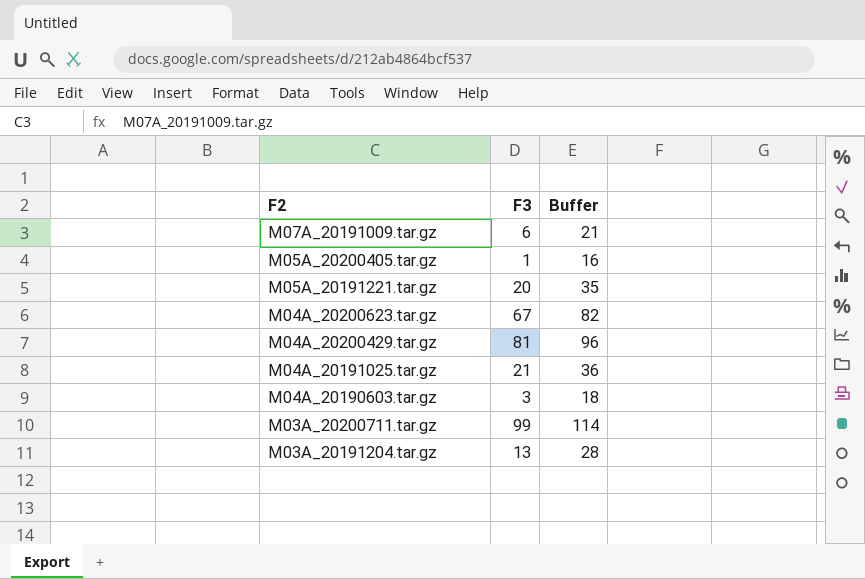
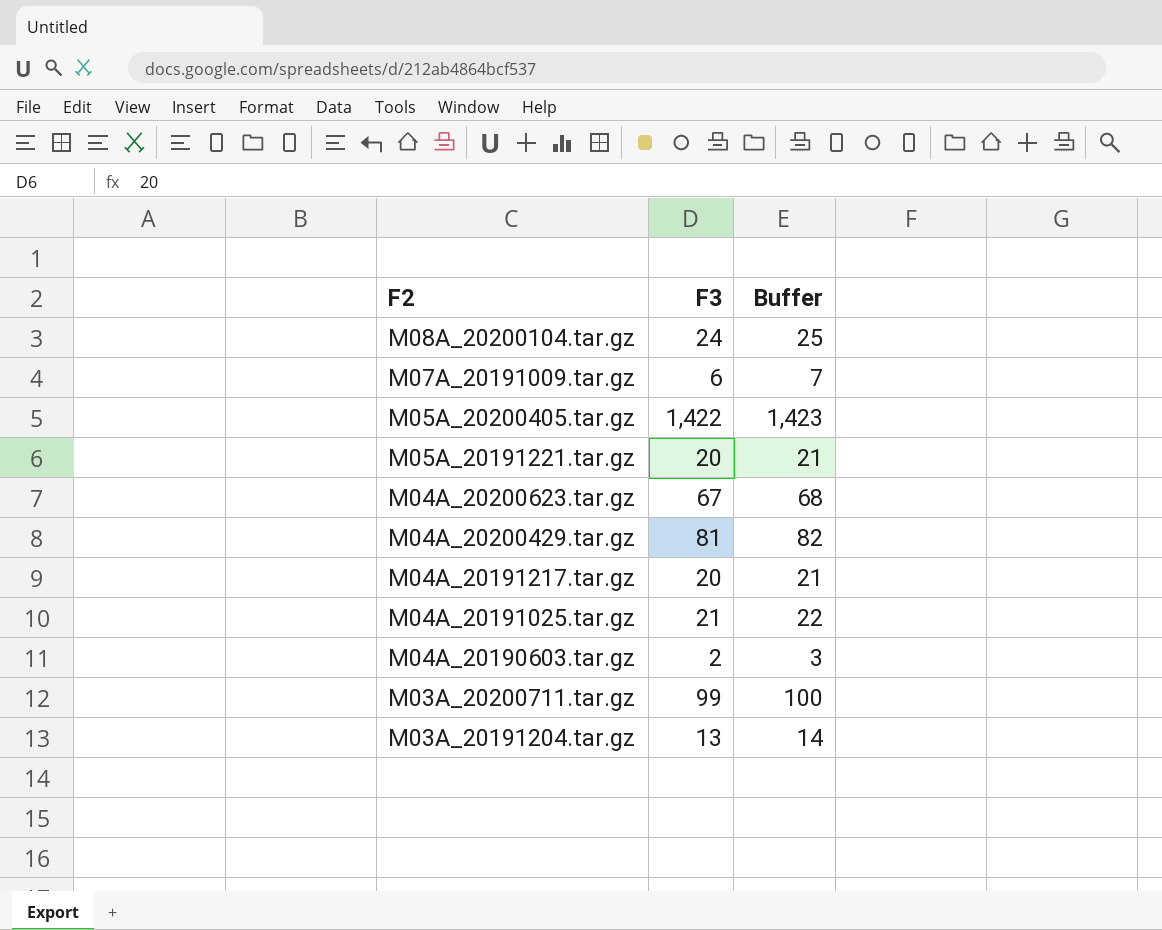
column Buffer | formula: [F3] + 15 -> [F3] + 1
row M08A_20200104.tar.gz: none -> 24 | 25
M05A_20200405.tar.gz | F3: 1 -> 1,422
row M04A_20191217.tar.gz: none -> 20 | 21
M04A_20190603.tar.gz | F3: 3 -> 2

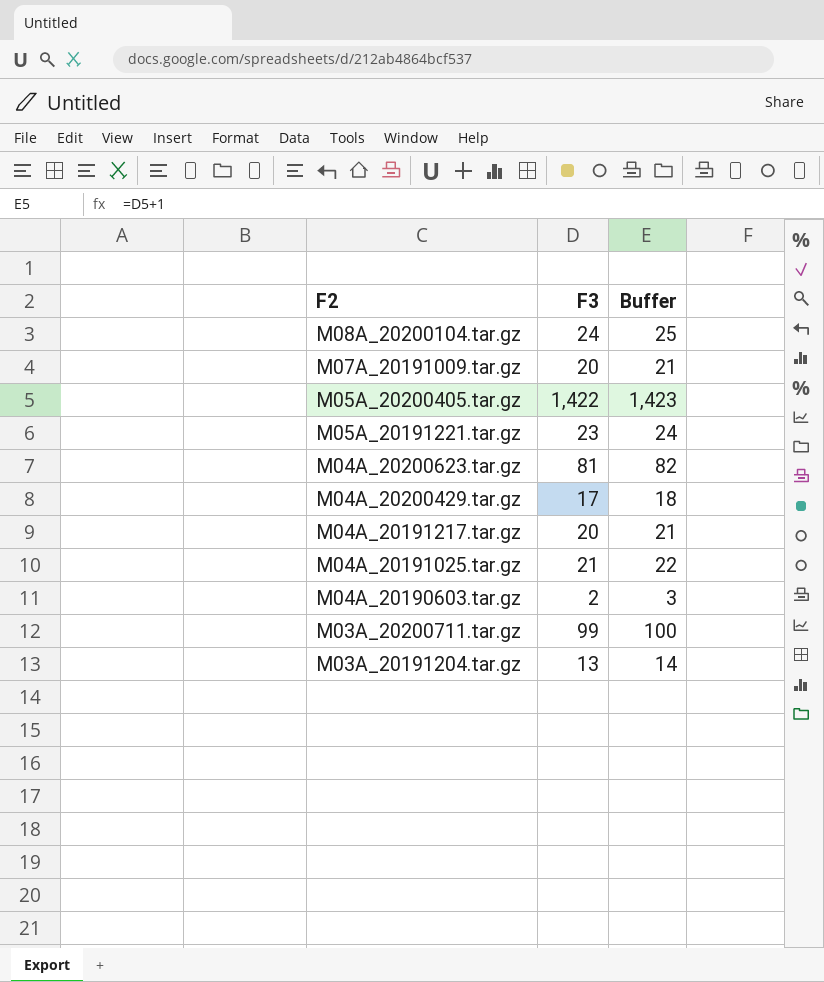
M07A_20191009.tar.gz | F3: 6 -> 20
M07A_20191009.tar.gz | Buffer: 7 -> 21
M05A_20191221.tar.gz | F3: 20 -> 23
M05A_20191221.tar.gz | Buffer: 21 -> 24
M04A_20200623.tar.gz | F3: 67 -> 81
M04A_20200623.tar.gz | Buffer: 68 -> 82
M04A_20200429.tar.gz | F3: 81 -> 17
M04A_20200429.tar.gz | Buffer: 82 -> 18

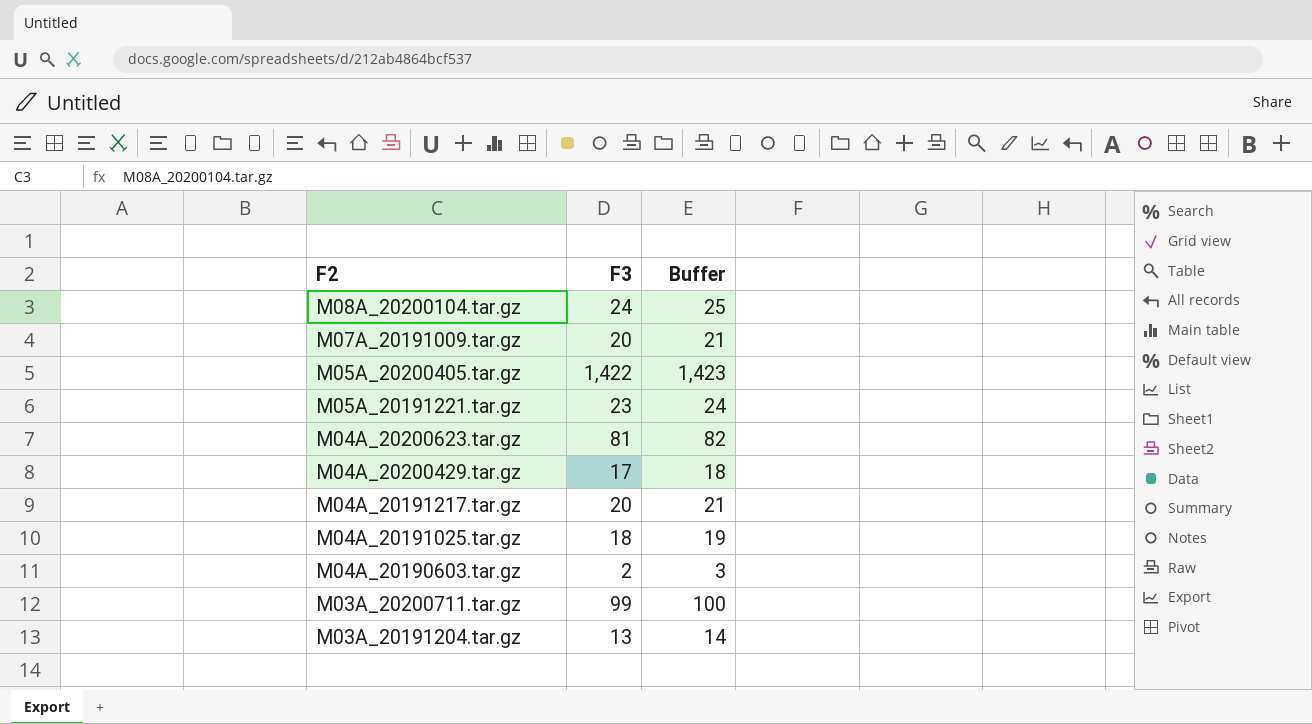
M04A_20191025.tar.gz | F3: 21 -> 18
M04A_20191025.tar.gz | Buffer: 22 -> 19

